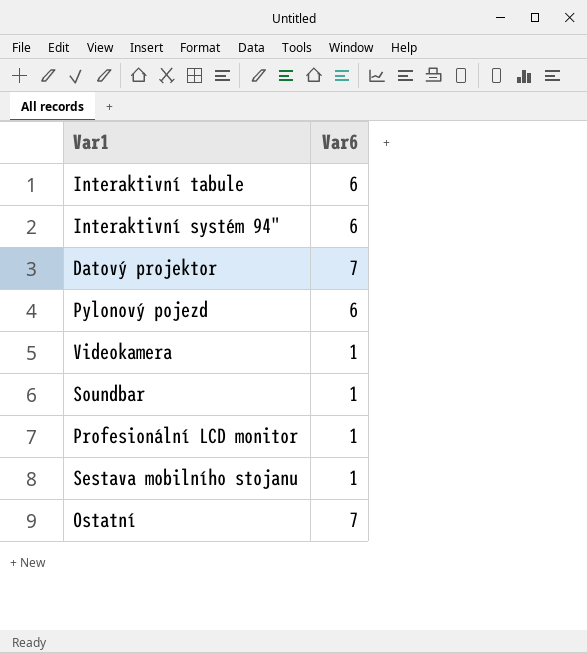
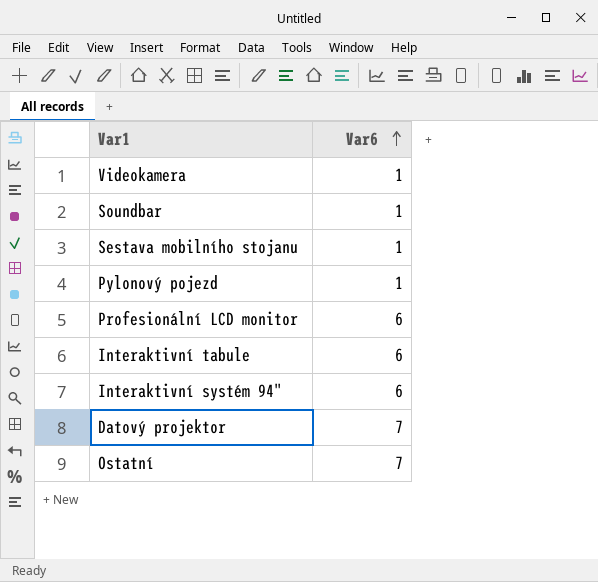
row order: none -> Var6 ascending
Pylonový pojezd | Var6: 6 -> 1
Profesionální LCD monitor | Var6: 1 -> 6

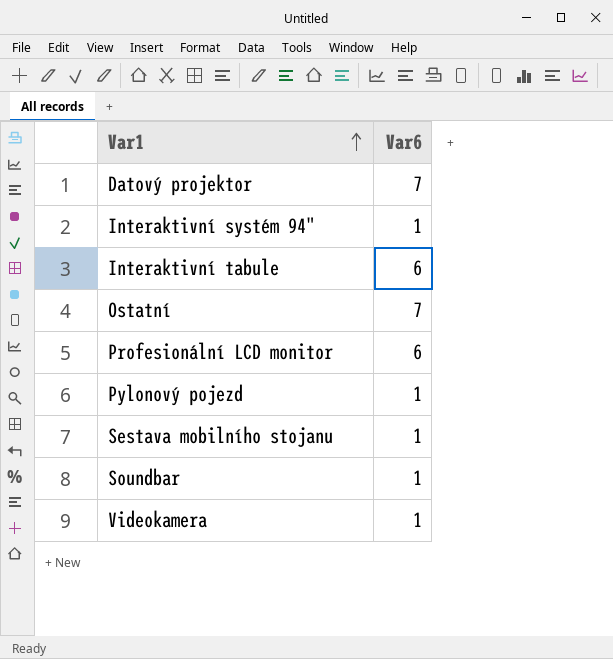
row order: Var6 ascending -> Var1 ascending
Interaktivní systém 94" | Var6: 6 -> 1

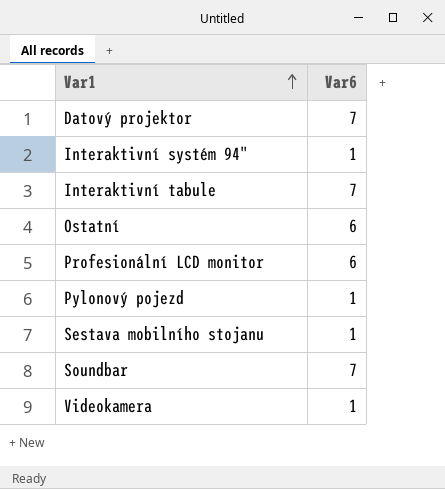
Interaktivní tabule | Var6: 6 -> 7
Ostatní | Var6: 7 -> 6
Soundbar | Var6: 1 -> 7

